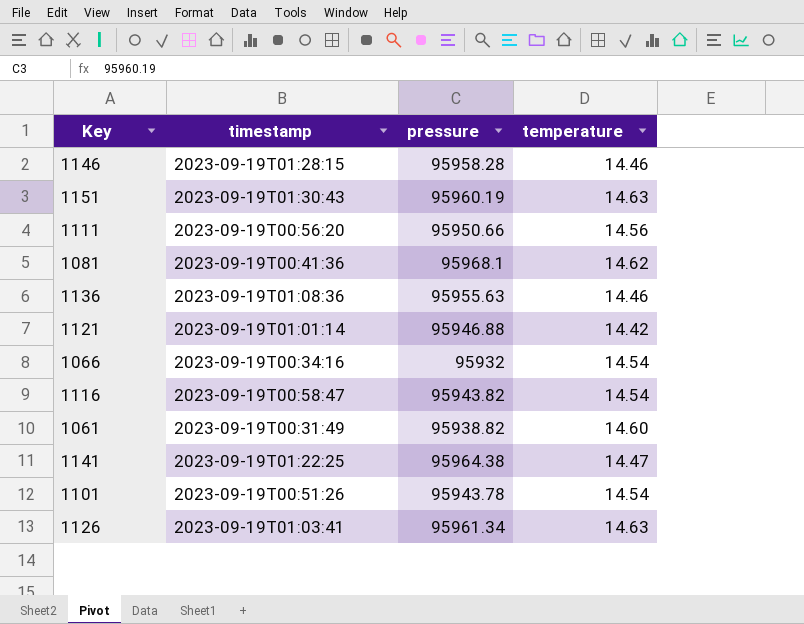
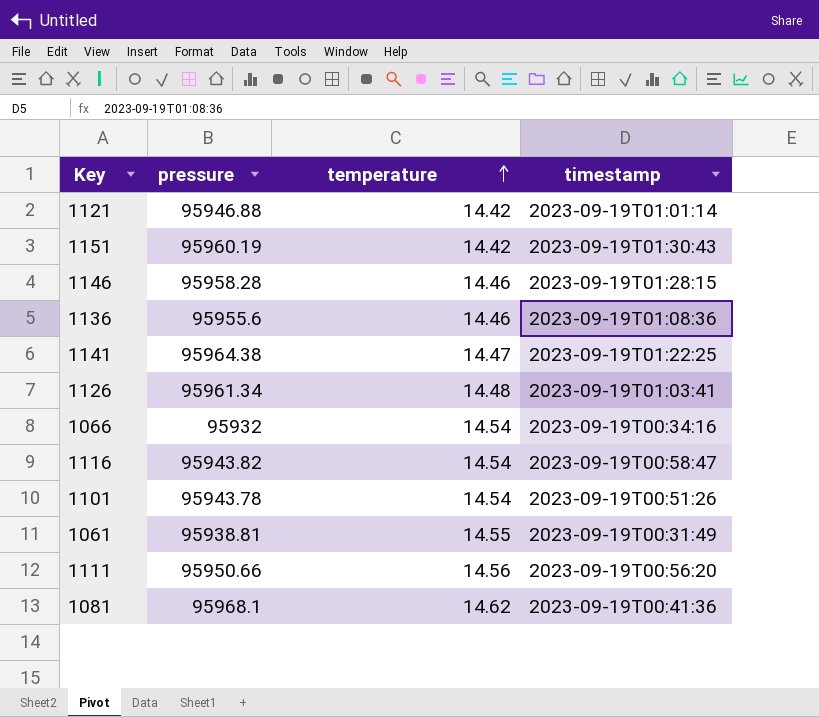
row order: none -> temperature ascending
column timestamp | position: 2 -> 4
1151 | temperature: 14.63 -> 14.42
1136 | pressure: 95955.63 -> 95955.6
1126 | temperature: 14.63 -> 14.48
1061 | pressure: 95938.82 -> 95938.81
1061 | temperature: 14.60 -> 14.55

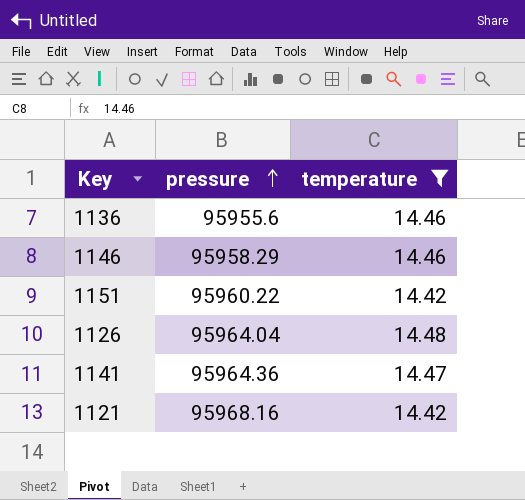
filter: none -> temperature <= 14.48
row order: temperature ascending -> pressure ascending
column timestamp | position: 4 -> none
1146 | pressure: 95958.28 -> 95958.29
1151 | pressure: 95960.19 -> 95960.22
1126 | pressure: 95961.34 -> 95964.04
1141 | pressure: 95964.38 -> 95964.36
1121 | pressure: 95946.88 -> 95968.16

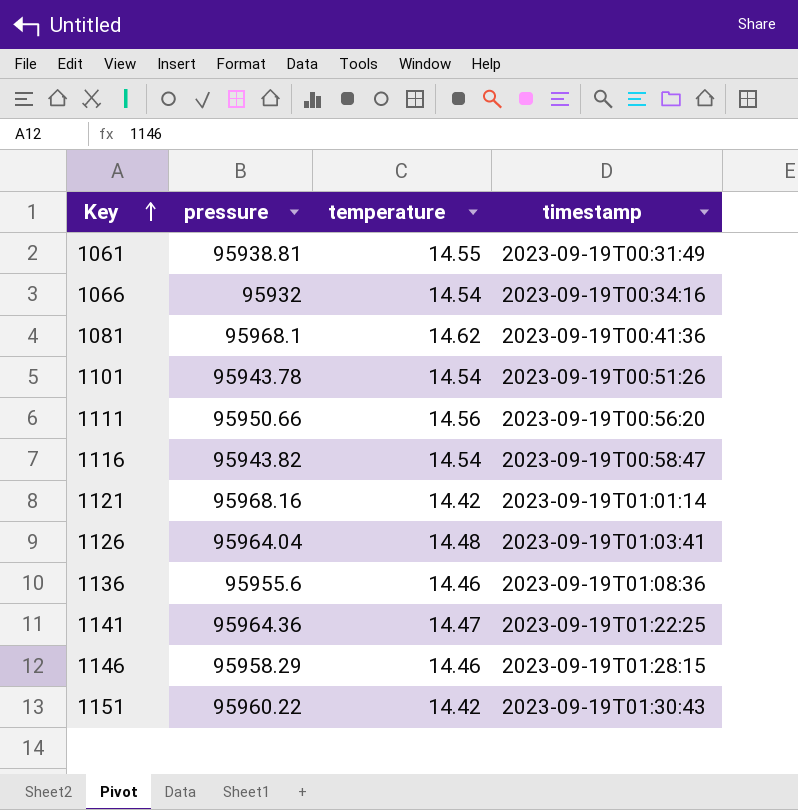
filter: temperature <= 14.48 -> none
row order: pressure ascending -> Key ascending
column timestamp | position: none -> 4

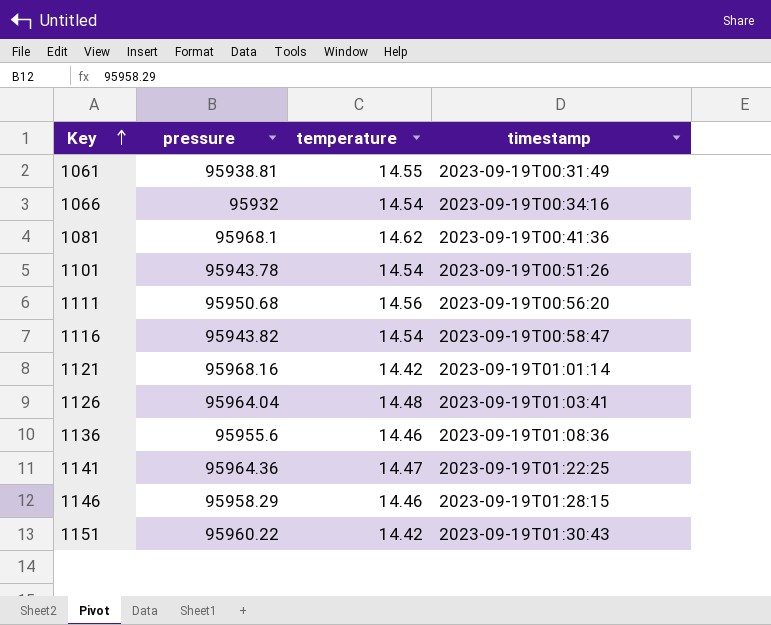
1111 | pressure: 95950.66 -> 95950.68

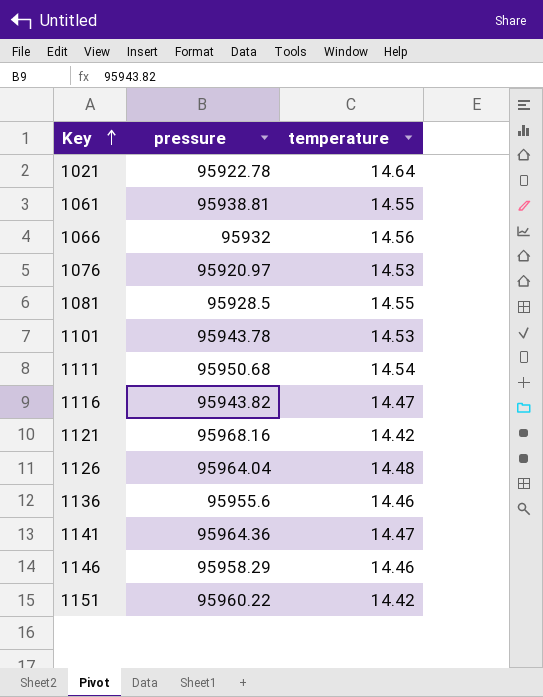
column timestamp | position: 4 -> none
row 1021: none -> 95922.78 | 14.64
1066 | temperature: 14.54 -> 14.56
row 1076: none -> 95920.97 | 14.53
1081 | pressure: 95968.1 -> 95928.5
1081 | temperature: 14.62 -> 14.55
1101 | temperature: 14.54 -> 14.53
1111 | temperature: 14.56 -> 14.54
1116 | temperature: 14.54 -> 14.47

